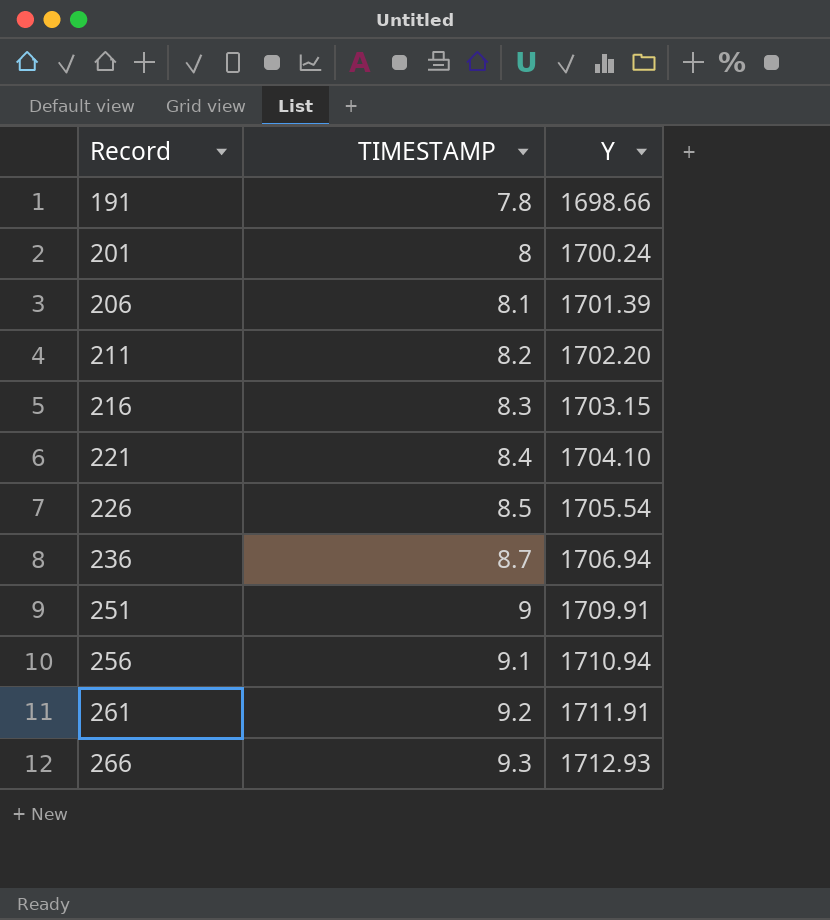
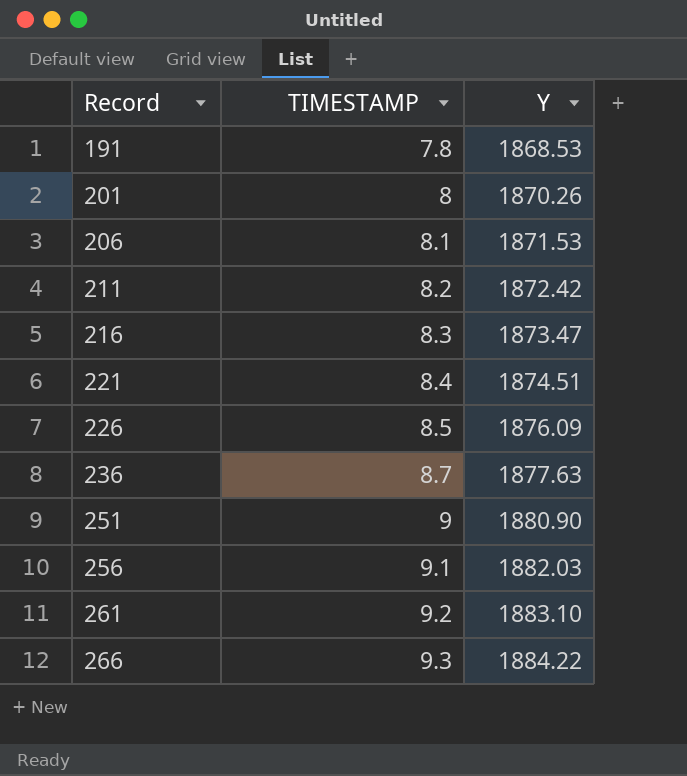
191 | Y: 1698.66 -> 1868.53
201 | Y: 1700.24 -> 1870.26
206 | Y: 1701.39 -> 1871.53
211 | Y: 1702.20 -> 1872.42
216 | Y: 1703.15 -> 1873.47
221 | Y: 1704.10 -> 1874.51
226 | Y: 1705.54 -> 1876.09
236 | Y: 1706.94 -> 1877.63
251 | Y: 1709.91 -> 1880.90
256 | Y: 1710.94 -> 1882.03
261 | Y: 1711.91 -> 1883.10
266 | Y: 1712.93 -> 1884.22

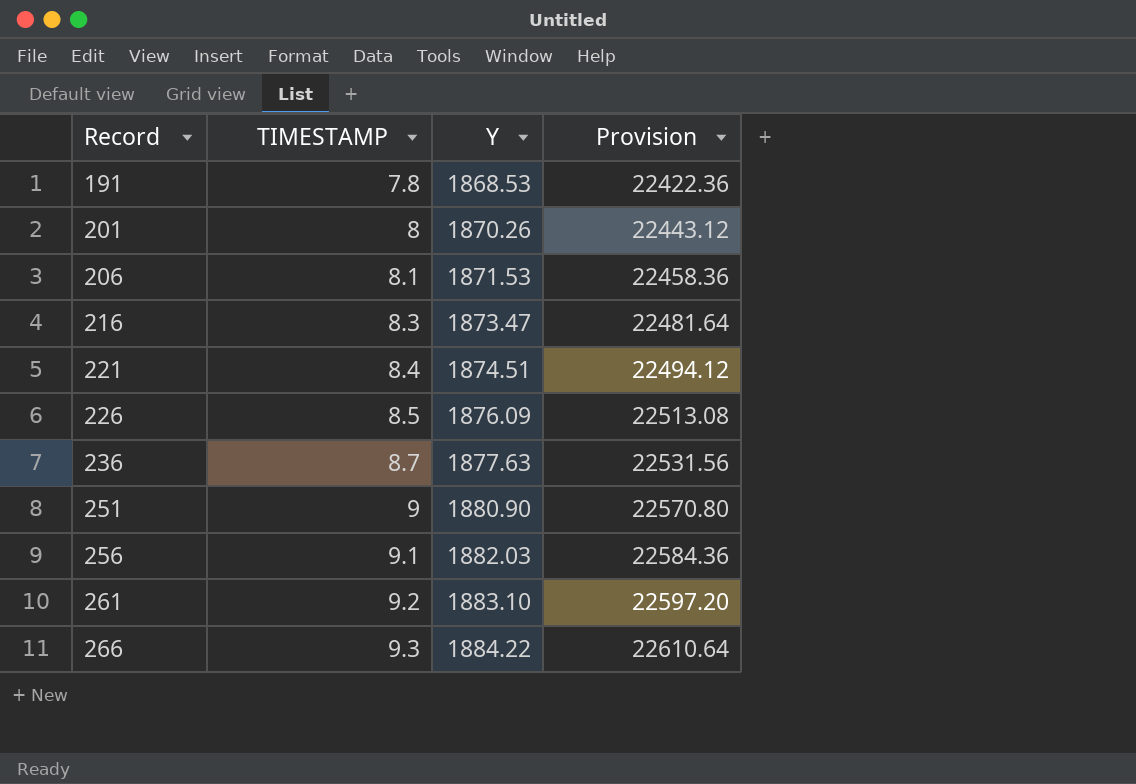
column Provision | formula: none -> [Y] * 12
row 211: 8.2 | 1872.42 -> none

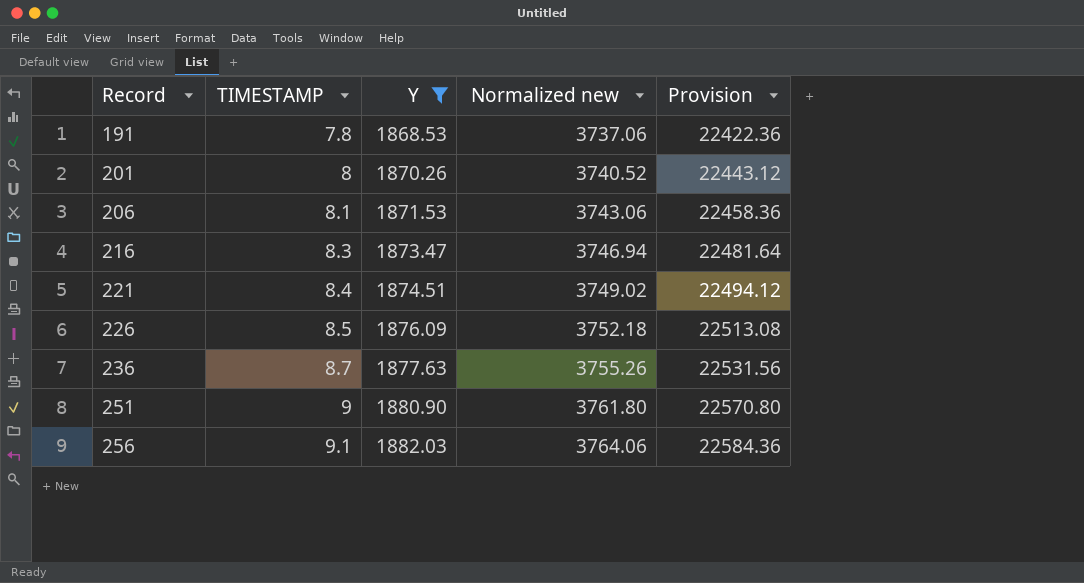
filter: none -> Y <= 1882.03
column Normalized new | formula: none -> [Y] * 2

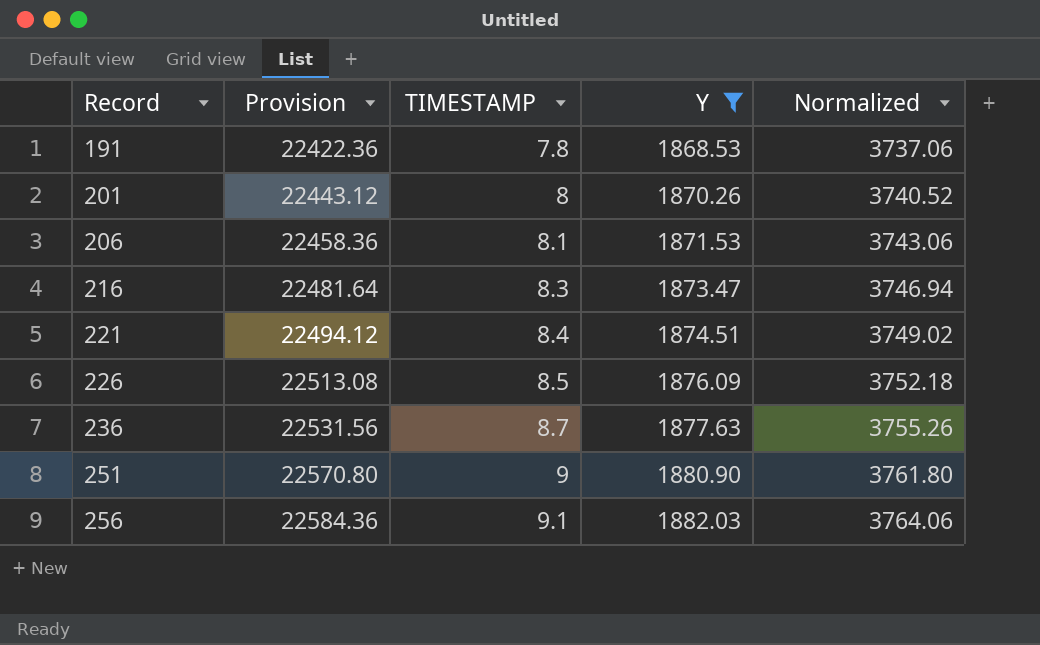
column Provision | position: 5 -> 2
column name: Normalized new -> Normalized

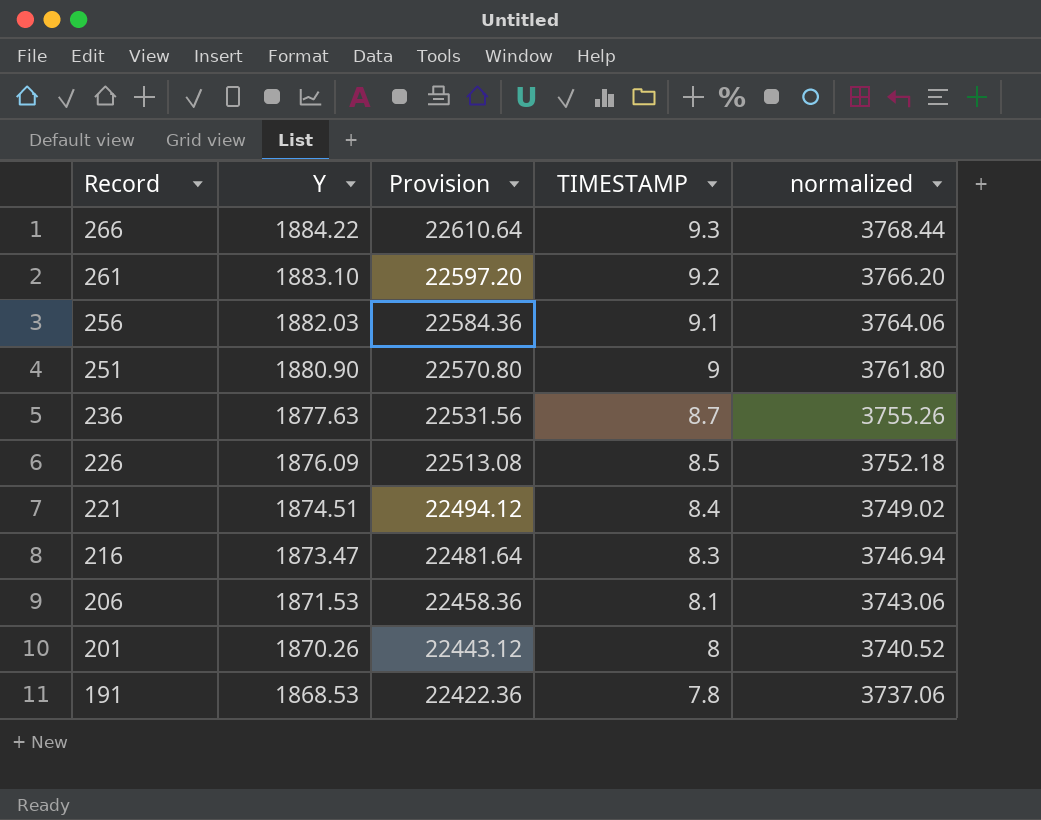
filter: Y <= 1882.03 -> none
row order: Record ascending -> Record descending
column Y | position: 4 -> 2
column name: Normalized -> normalized

